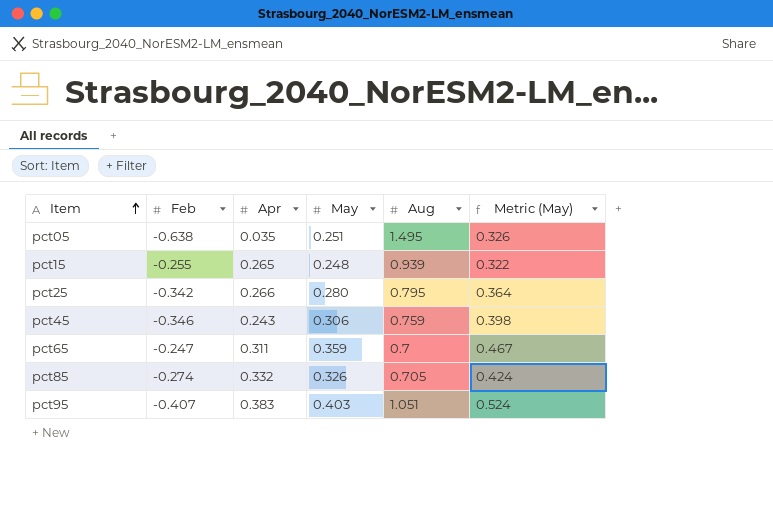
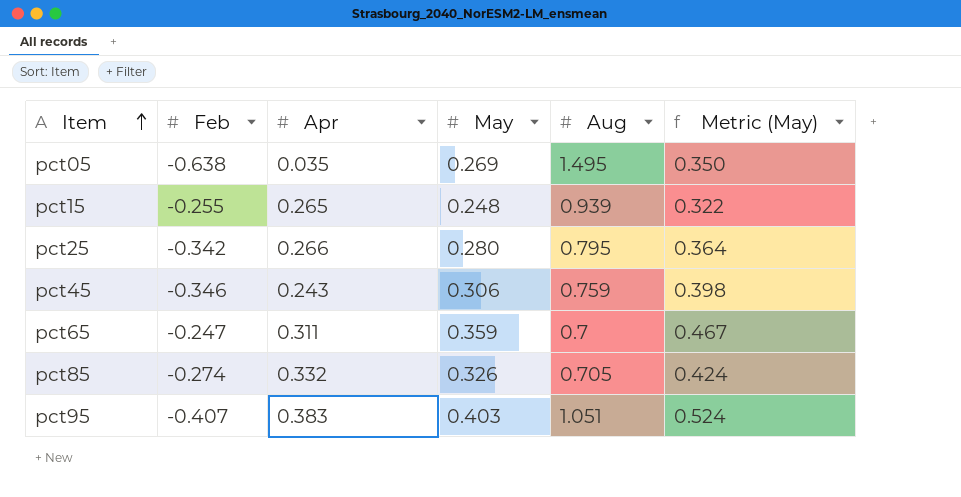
pct05 | May: 0.251 -> 0.269
pct05 | Metric (May): 0.326 -> 0.350

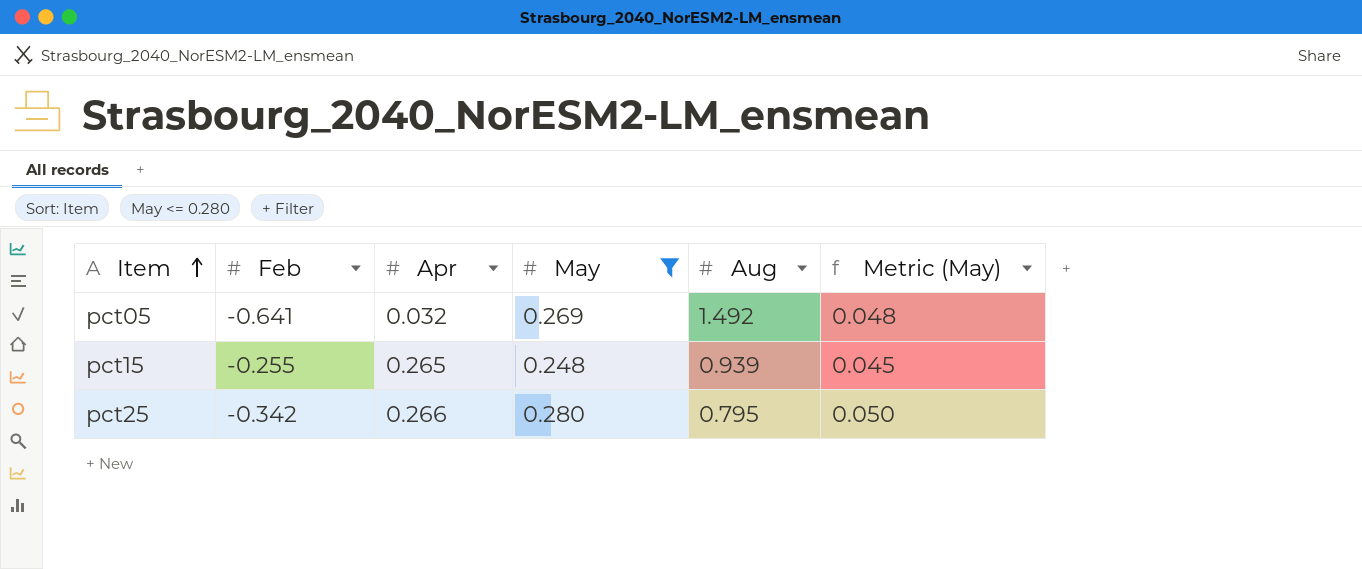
filter: none -> May <= 0.280
column Metric (May) | formula: [May] * 1.3 -> [May] * 0.18
pct05 | Feb: -0.638 -> -0.641
pct05 | Apr: 0.035 -> 0.032
pct05 | Aug: 1.495 -> 1.492

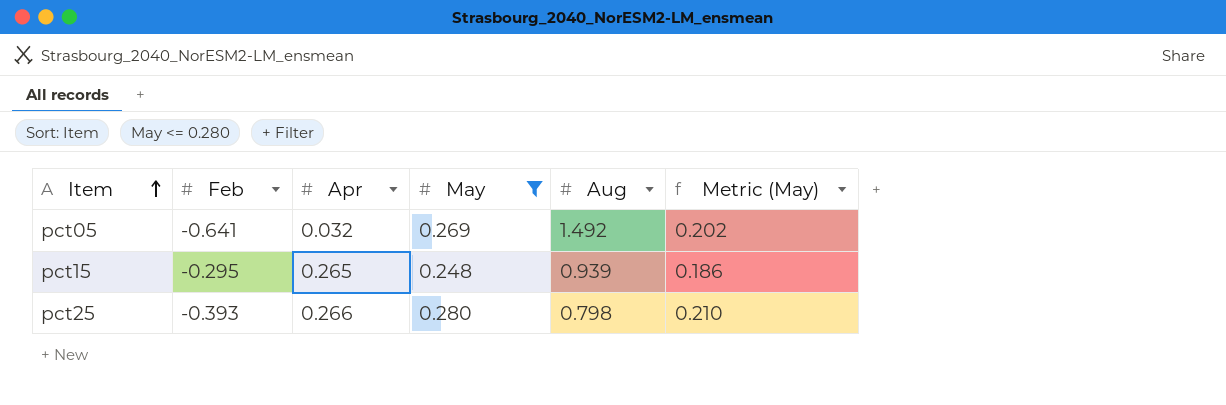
column Metric (May) | formula: [May] * 0.18 -> [May] * 0.75
pct15 | Feb: -0.255 -> -0.295
pct25 | Feb: -0.342 -> -0.393
pct25 | Aug: 0.795 -> 0.798

